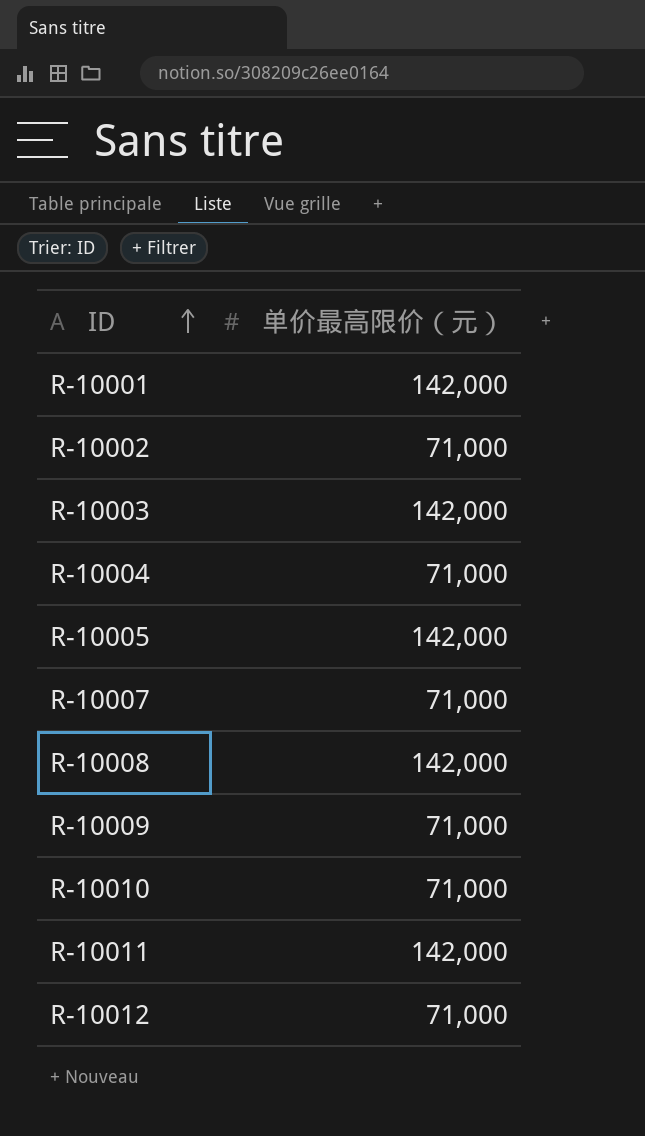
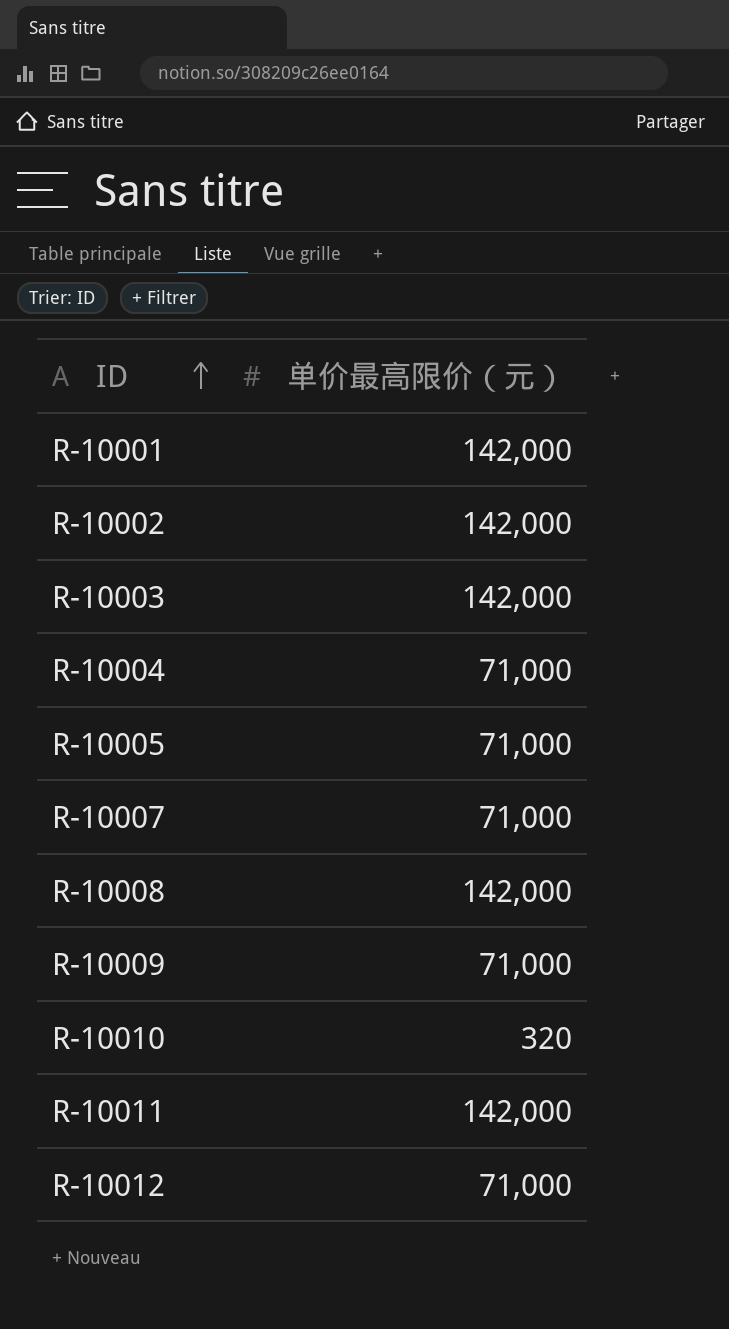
R-10002 | 单价最高限价（元）: 71,000 -> 142,000
R-10005 | 单价最高限价（元）: 142,000 -> 71,000
R-10010 | 单价最高限价（元）: 71,000 -> 320

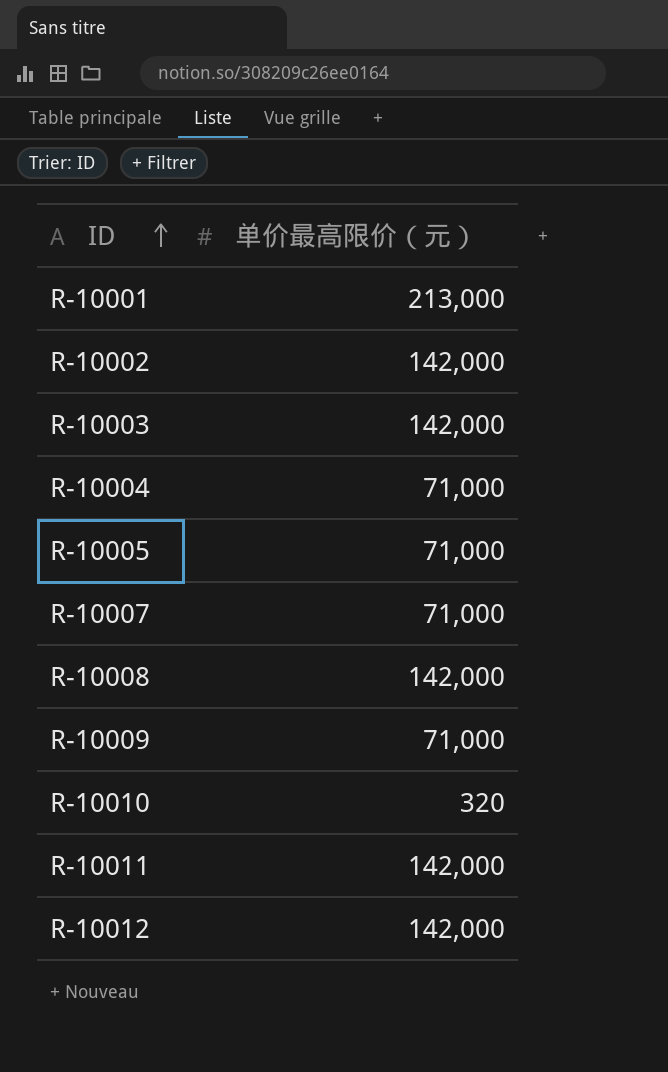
R-10001 | 单价最高限价（元）: 142,000 -> 213,000
R-10012 | 单价最高限价（元）: 71,000 -> 142,000

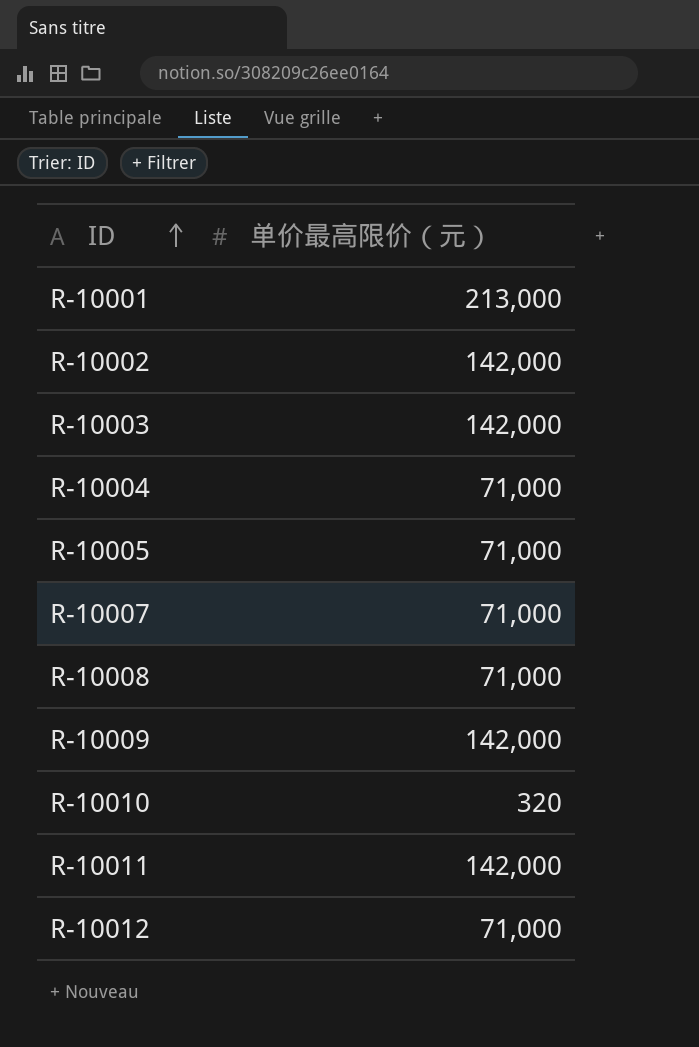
R-10008 | 单价最高限价（元）: 142,000 -> 71,000
R-10009 | 单价最高限价（元）: 71,000 -> 142,000
R-10012 | 单价最高限价（元）: 142,000 -> 71,000

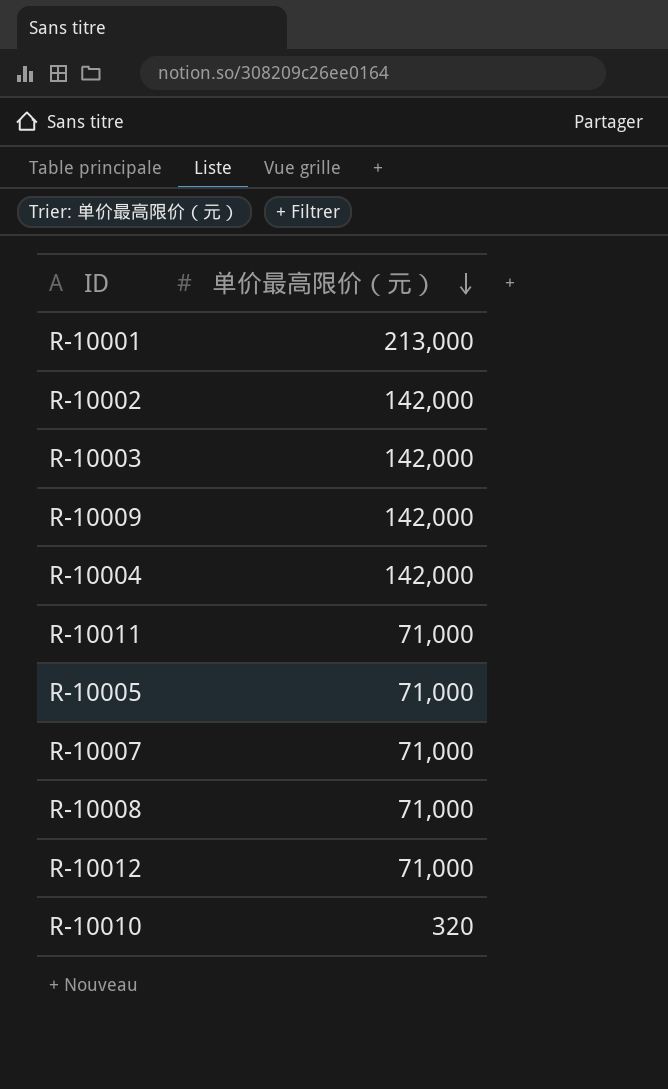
row order: ID ascending -> 单价最高限价（元） descending
R-10004 | 单价最高限价（元）: 71,000 -> 142,000
R-10011 | 单价最高限价（元）: 142,000 -> 71,000

